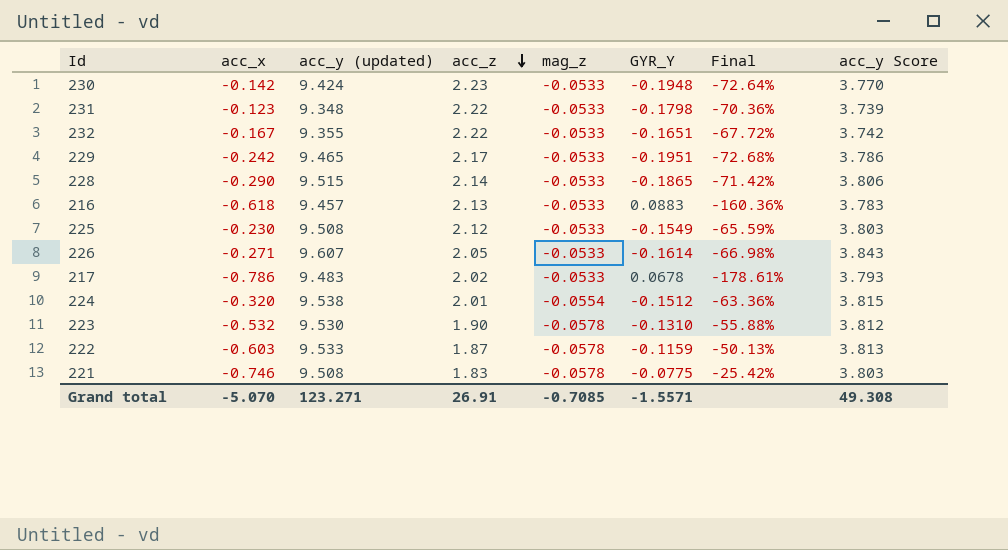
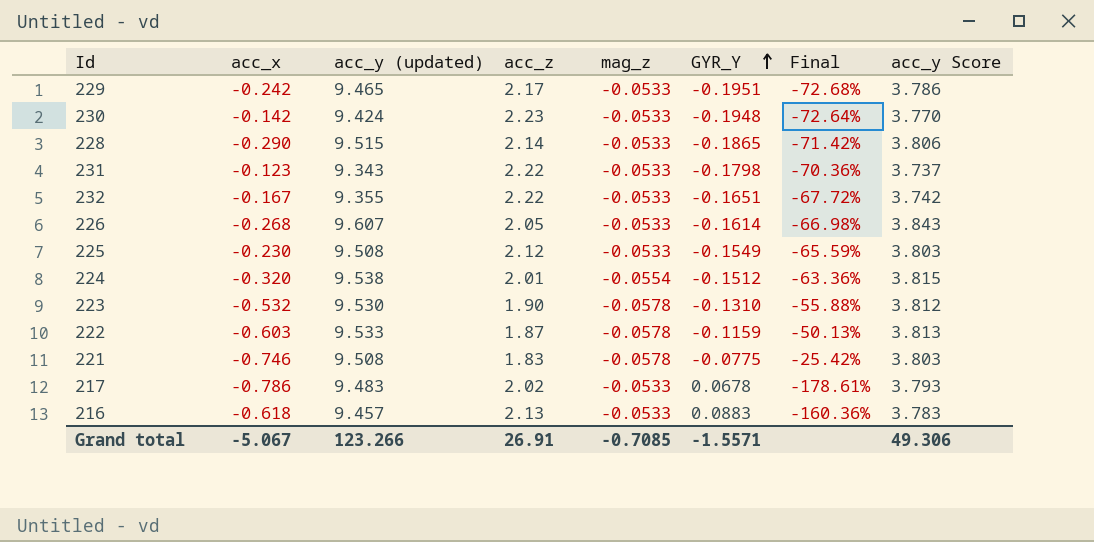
row order: acc_z descending -> GYR_Y ascending
231 | acc_y (updated): 9.348 -> 9.343
231 | acc_y Score: 3.739 -> 3.737
226 | acc_x: -0.271 -> -0.268
Grand total | acc_x: -5.070 -> -5.067
Grand total | acc_y (updated): 123.271 -> 123.266
Grand total | acc_y Score: 49.308 -> 49.306

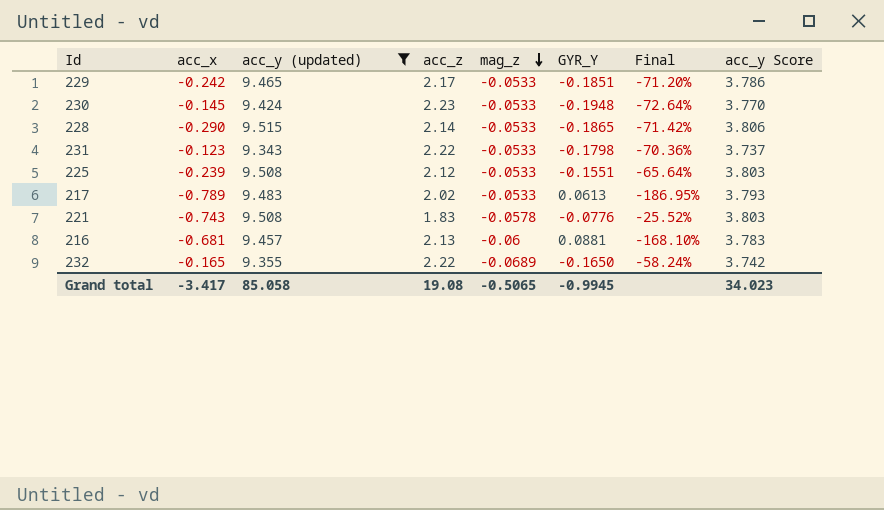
filter: none -> acc_y (updated) <= 9.515
row order: GYR_Y ascending -> mag_z descending
229 | GYR_Y: -0.1951 -> -0.1851
229 | Final: -72.68% -> -71.20%
230 | acc_x: -0.142 -> -0.145
225 | acc_x: -0.230 -> -0.239
225 | GYR_Y: -0.1549 -> -0.1551
225 | Final: -65.59% -> -65.64%
217 | acc_x: -0.786 -> -0.789
217 | GYR_Y: 0.0678 -> 0.0613
217 | Final: -178.61% -> -186.95%
221 | acc_x: -0.746 -> -0.743
221 | GYR_Y: -0.0775 -> -0.0776
221 | Final: -25.42% -> -25.52%
216 | acc_x: -0.618 -> -0.681
216 | mag_z: -0.0533 -> -0.06
216 | GYR_Y: 0.0883 -> 0.0881
216 | Final: -160.36% -> -168.10%
232 | acc_x: -0.167 -> -0.165
232 | mag_z: -0.0533 -> -0.0689
232 | GYR_Y: -0.1651 -> -0.1650
232 | Final: -67.72% -> -58.24%
Grand total | acc_x: -5.067 -> -3.417
Grand total | acc_y (updated): 123.266 -> 85.058
Grand total | acc_z: 26.91 -> 19.08
Grand total | mag_z: -0.7085 -> -0.5065
Grand total | GYR_Y: -1.5571 -> -0.9945
Grand total | acc_y Score: 49.306 -> 34.023

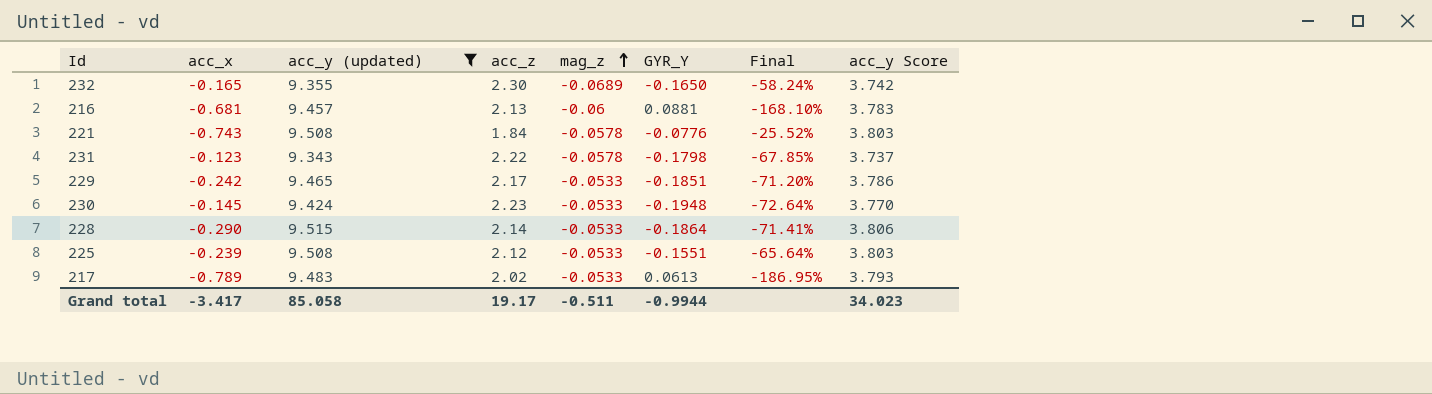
row order: mag_z descending -> mag_z ascending
232 | acc_z: 2.22 -> 2.30
221 | acc_z: 1.83 -> 1.84
231 | mag_z: -0.0533 -> -0.0578
231 | Final: -70.36% -> -67.85%
228 | GYR_Y: -0.1865 -> -0.1864
228 | Final: -71.42% -> -71.41%
Grand total | acc_z: 19.08 -> 19.17
Grand total | mag_z: -0.5065 -> -0.511
Grand total | GYR_Y: -0.9945 -> -0.9944

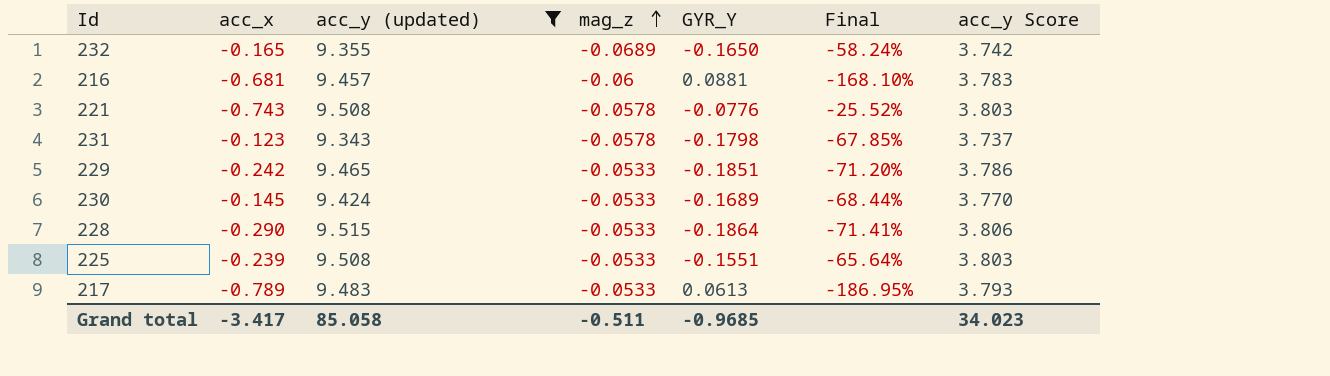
column acc_z | position: 4 -> none
230 | GYR_Y: -0.1948 -> -0.1689
230 | Final: -72.64% -> -68.44%
Grand total | GYR_Y: -0.9944 -> -0.9685

